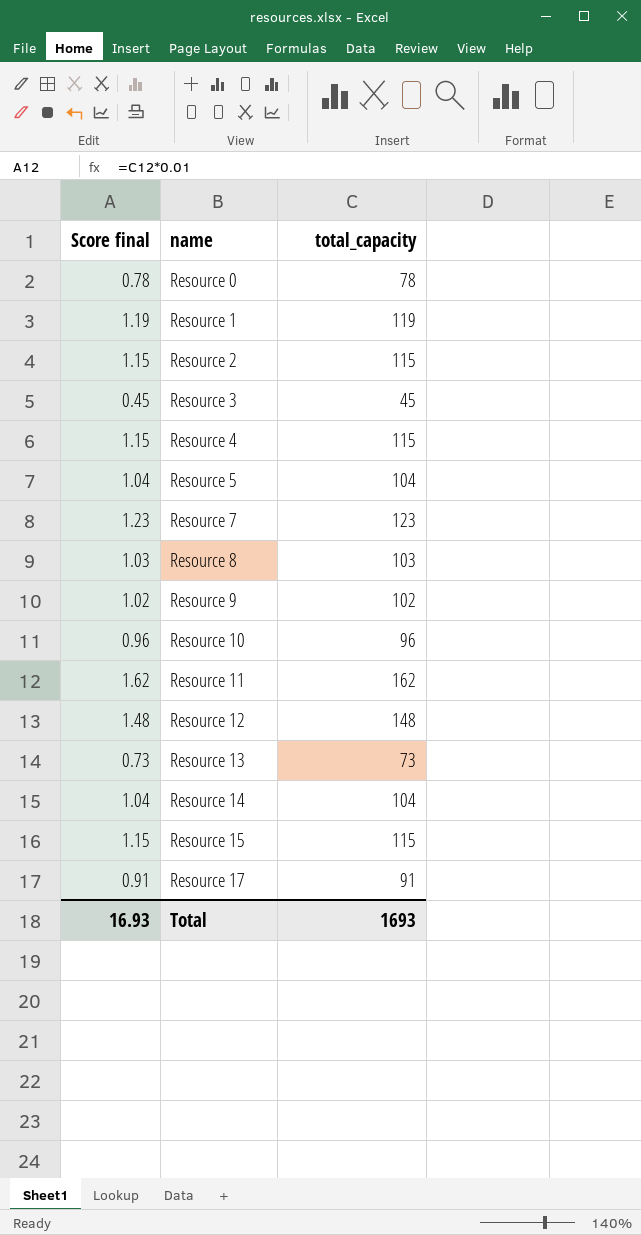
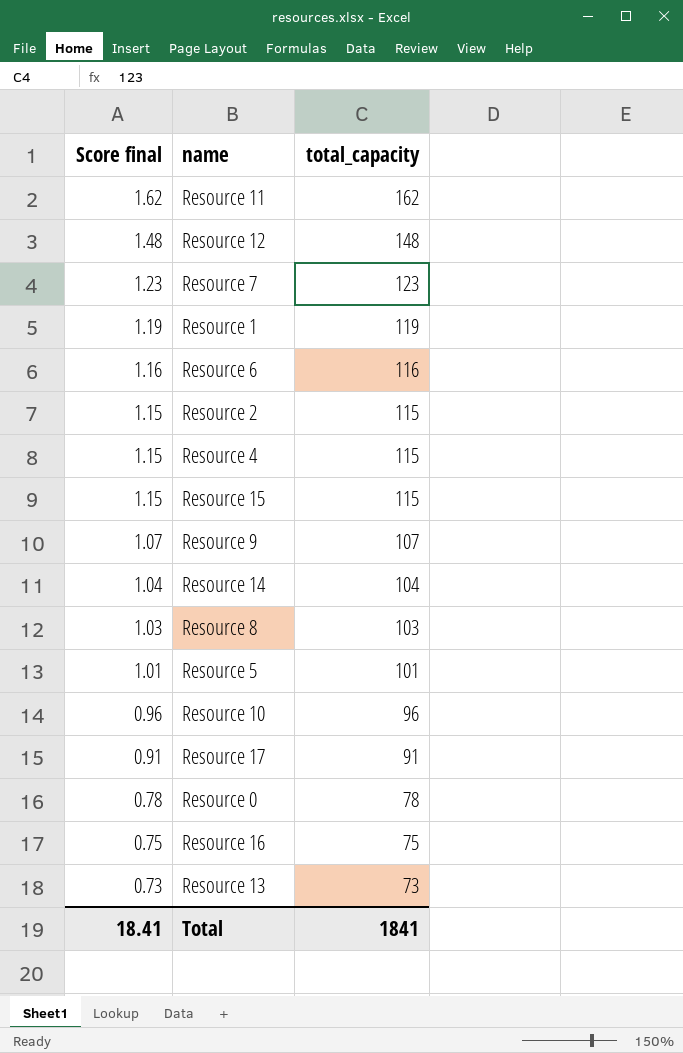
row order: name ascending -> Score final descending
row Resource 3: 0.45 | 45 -> none
row Resource 6: none -> 1.16 | 116
Resource 9 | Score final: 1.02 -> 1.07
Resource 9 | total_capacity: 102 -> 107
Resource 5 | Score final: 1.04 -> 1.01
Resource 5 | total_capacity: 104 -> 101
row Resource 16: none -> 0.75 | 75
Total | Score final: 16.93 -> 18.41
Total | total_capacity: 1693 -> 1841

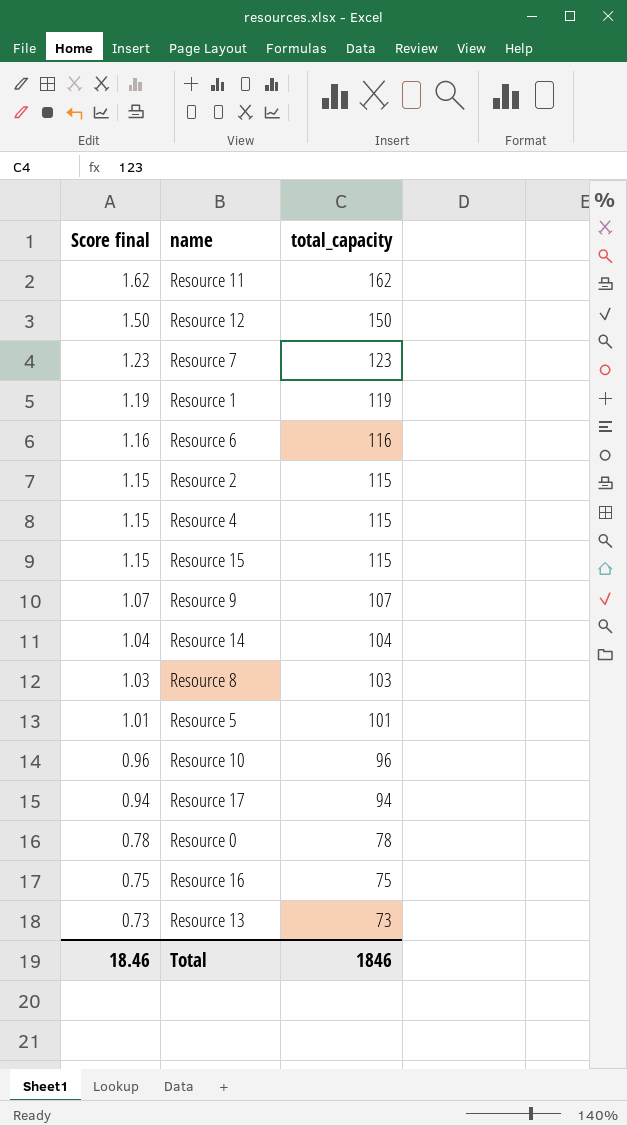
Resource 12 | Score final: 1.48 -> 1.50
Resource 12 | total_capacity: 148 -> 150
Resource 17 | Score final: 0.91 -> 0.94
Resource 17 | total_capacity: 91 -> 94
Total | Score final: 18.41 -> 18.46
Total | total_capacity: 1841 -> 1846

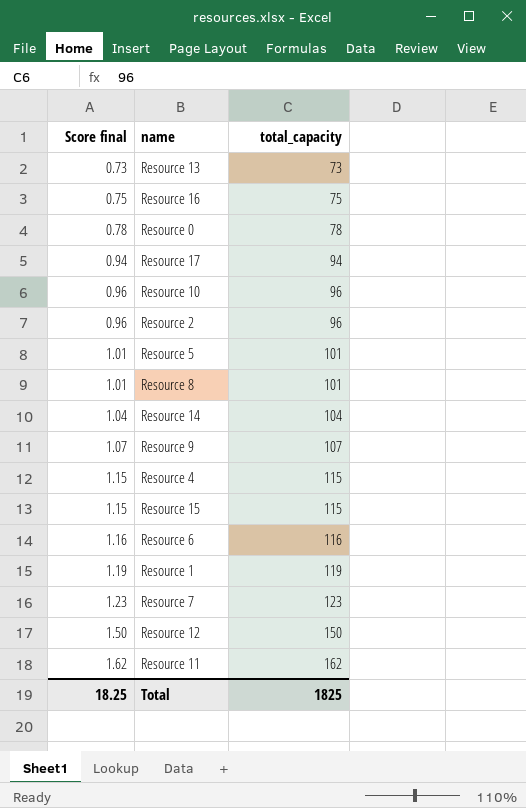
row order: Score final descending -> Score final ascending
Resource 2 | Score final: 1.15 -> 0.96
Resource 2 | total_capacity: 115 -> 96
Resource 8 | Score final: 1.03 -> 1.01
Resource 8 | total_capacity: 103 -> 101
Total | Score final: 18.46 -> 18.25
Total | total_capacity: 1846 -> 1825

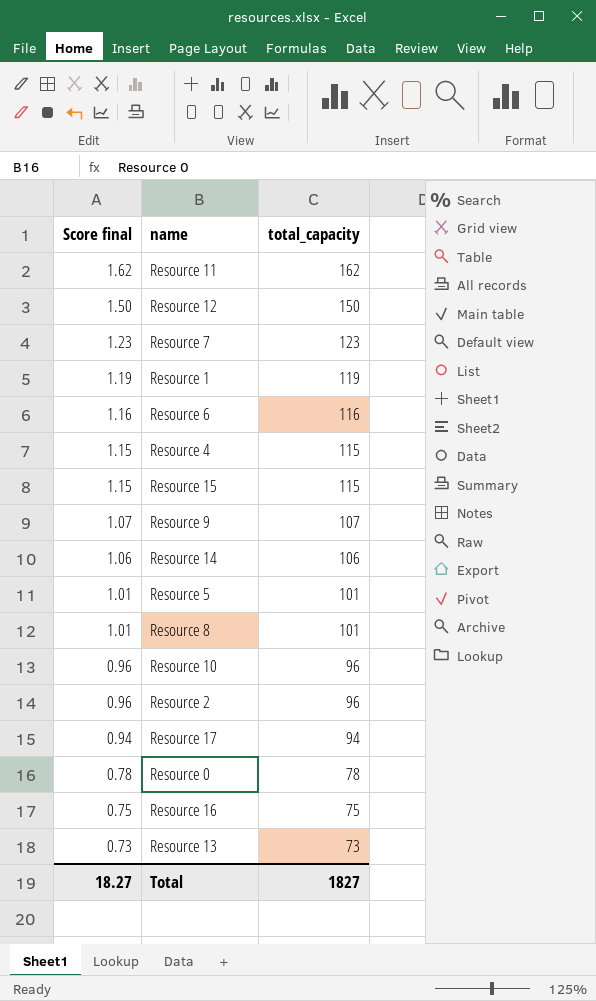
row order: Score final ascending -> Score final descending
Resource 14 | Score final: 1.04 -> 1.06
Resource 14 | total_capacity: 104 -> 106
Total | Score final: 18.25 -> 18.27
Total | total_capacity: 1825 -> 1827

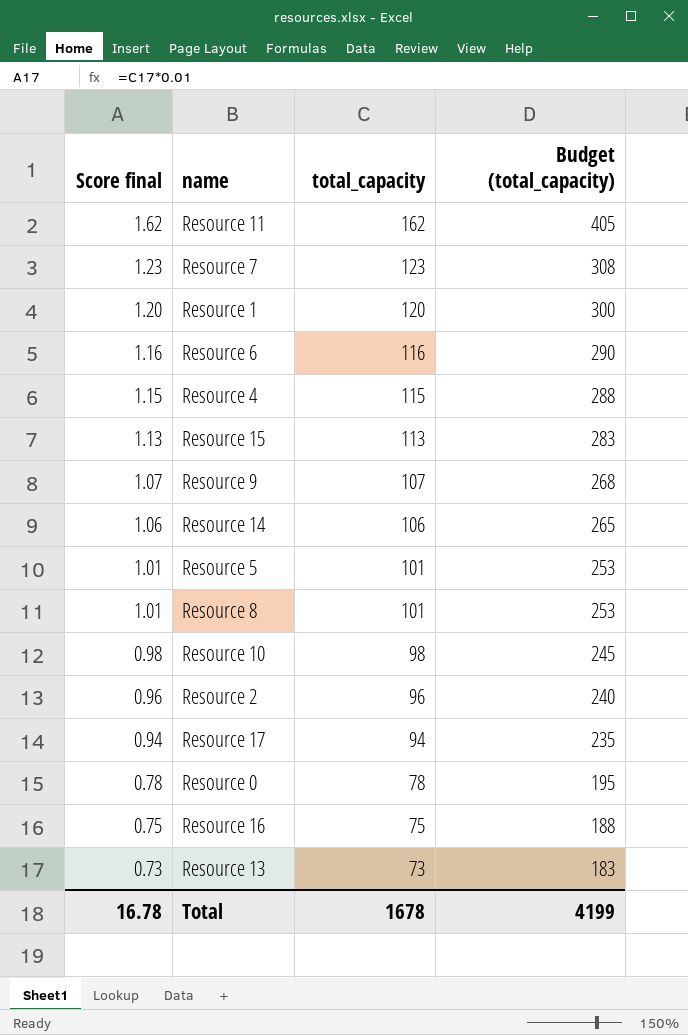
column Budget (total_capacity) | formula: none -> [total_capacity] * 2.5
row Resource 12: 1.50 | 150 -> none
Resource 1 | Score final: 1.19 -> 1.20
Resource 1 | total_capacity: 119 -> 120
Resource 15 | Score final: 1.15 -> 1.13
Resource 15 | total_capacity: 115 -> 113
Resource 10 | Score final: 0.96 -> 0.98
Resource 10 | total_capacity: 96 -> 98
Total | Score final: 18.27 -> 16.78
Total | total_capacity: 1827 -> 1678

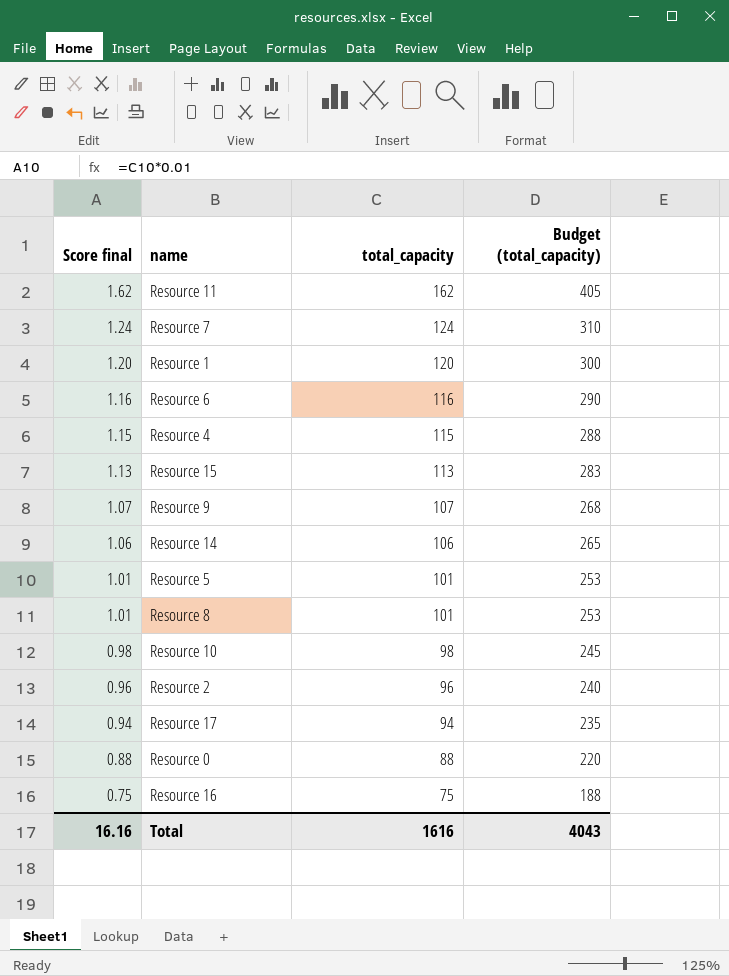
row Resource 13: 0.73 | 73 | 183 -> none
Resource 7 | Score final: 1.23 -> 1.24
Resource 7 | total_capacity: 123 -> 124
Resource 7 | Budget (total_capacity): 308 -> 310
Resource 0 | Score final: 0.78 -> 0.88
Resource 0 | total_capacity: 78 -> 88
Resource 0 | Budget (total_capacity): 195 -> 220
Total | Score final: 16.78 -> 16.16
Total | total_capacity: 1678 -> 1616
Total | Budget (total_capacity): 4199 -> 4043

